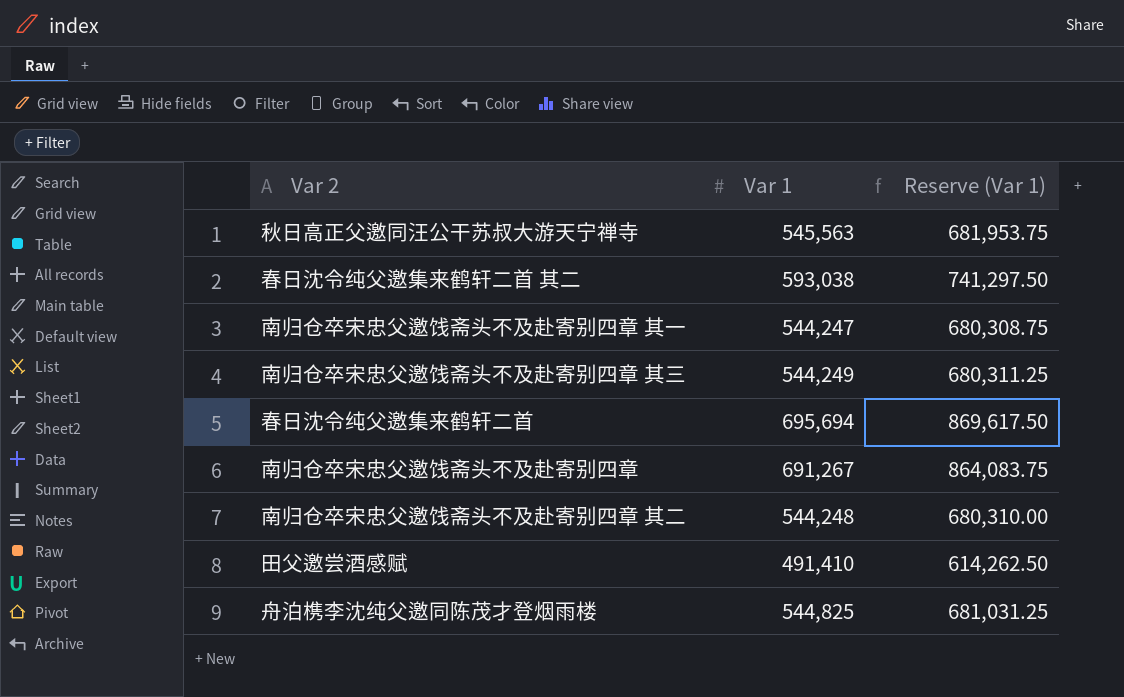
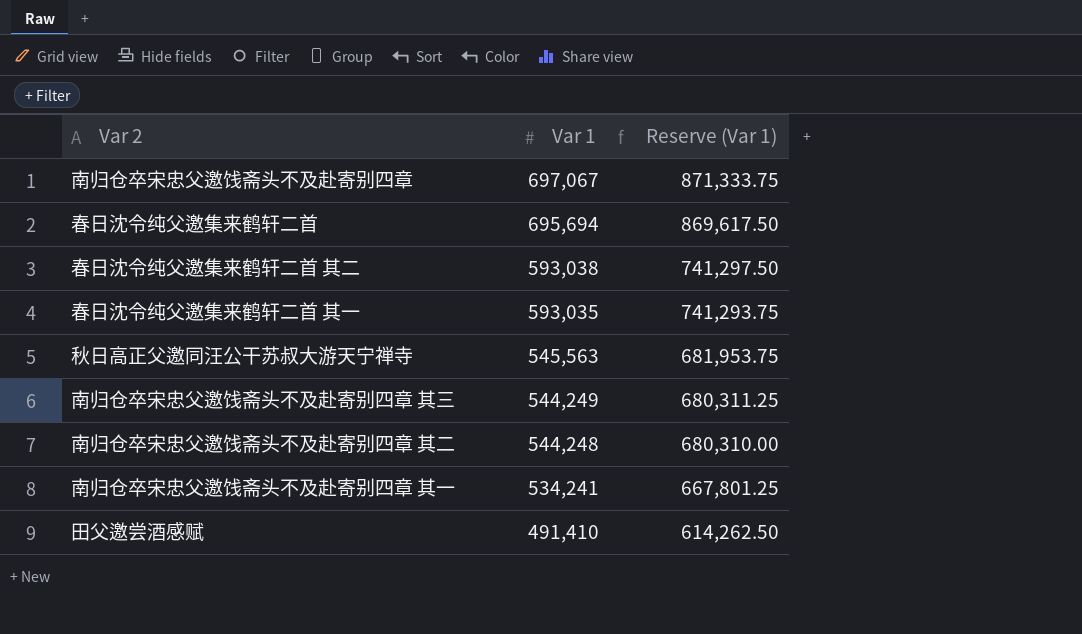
row order: none -> Var 1 descending
row 舟泊槜李沈纯父邀同陈茂才登烟雨楼: 544,825 | 681,031.25 -> none
南归仓卒宋忠父邀饯斋头不及赴寄别四章 | Var 1: 691,267 -> 697,067
南归仓卒宋忠父邀饯斋头不及赴寄别四章 | Reserve (Var 1): 864,083.75 -> 871,333.75
row 春日沈令纯父邀集来鹤轩二首 其一: none -> 593,035 | 741,293.75
南归仓卒宋忠父邀饯斋头不及赴寄别四章 其一 | Var 1: 544,247 -> 534,241
南归仓卒宋忠父邀饯斋头不及赴寄别四章 其一 | Reserve (Var 1): 680,308.75 -> 667,801.25

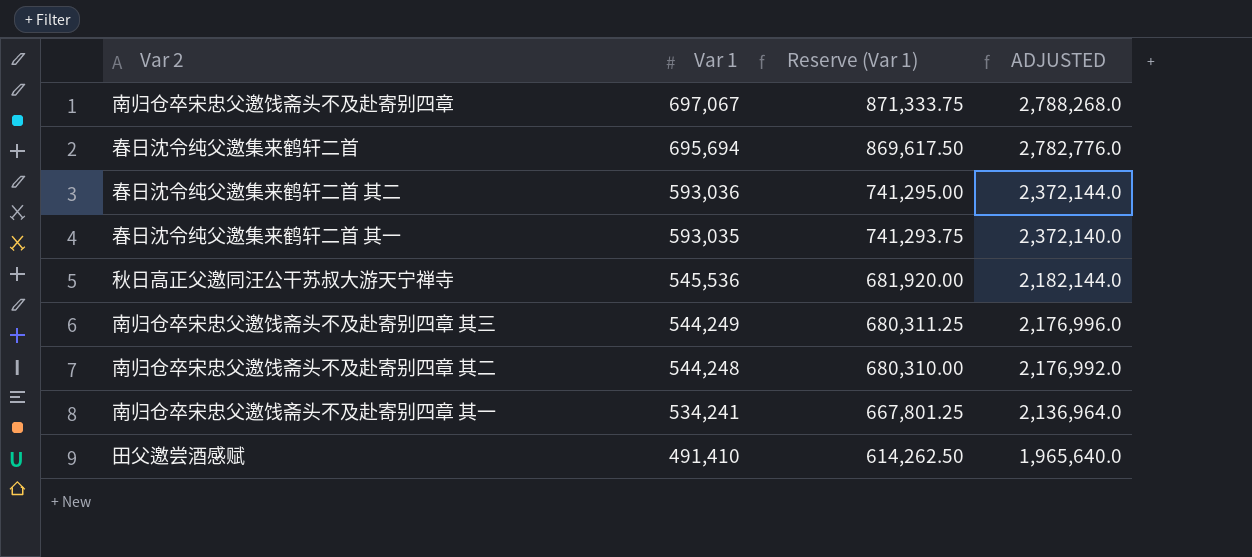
column ADJUSTED | formula: none -> [Var 1] * 4
春日沈令纯父邀集来鹤轩二首 其二 | Var 1: 593,038 -> 593,036
春日沈令纯父邀集来鹤轩二首 其二 | Reserve (Var 1): 741,297.50 -> 741,295.00
秋日高正父邀同汪公干苏叔大游天宁禅寺 | Var 1: 545,563 -> 545,536
秋日高正父邀同汪公干苏叔大游天宁禅寺 | Reserve (Var 1): 681,953.75 -> 681,920.00

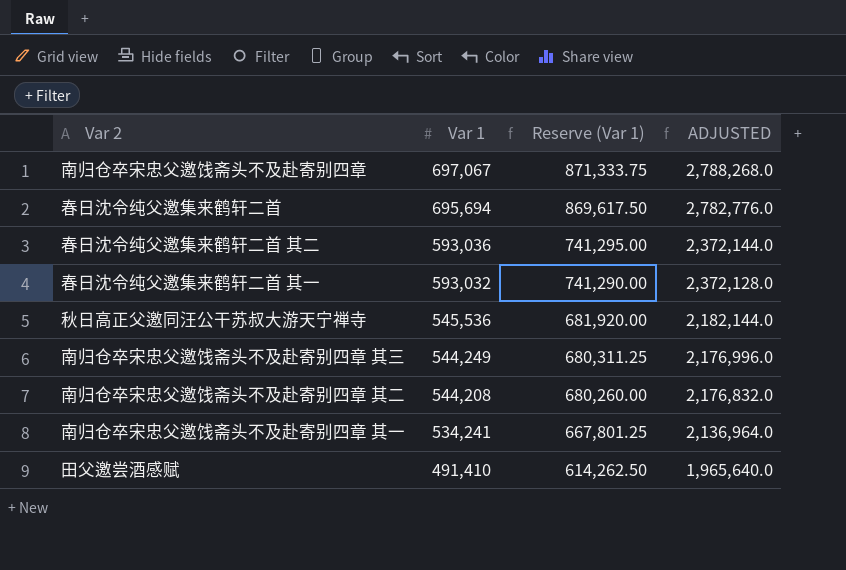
春日沈令纯父邀集来鹤轩二首 其一 | Var 1: 593,035 -> 593,032
春日沈令纯父邀集来鹤轩二首 其一 | Reserve (Var 1): 741,293.75 -> 741,290.00
春日沈令纯父邀集来鹤轩二首 其一 | ADJUSTED: 2,372,140.0 -> 2,372,128.0
南归仓卒宋忠父邀饯斋头不及赴寄别四章 其二 | Var 1: 544,248 -> 544,208
南归仓卒宋忠父邀饯斋头不及赴寄别四章 其二 | Reserve (Var 1): 680,310.00 -> 680,260.00
南归仓卒宋忠父邀饯斋头不及赴寄别四章 其二 | ADJUSTED: 2,176,992.0 -> 2,176,832.0

